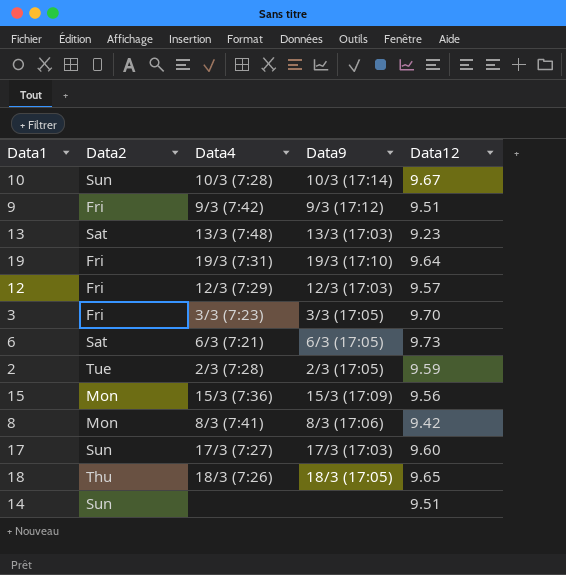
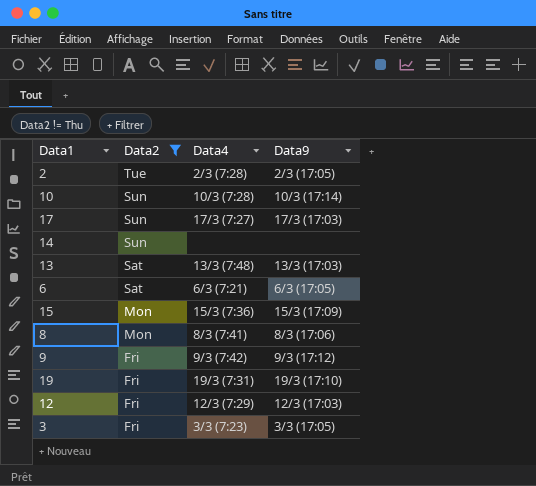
filter: none -> Data2 != Thu
row order: none -> Data2 descending
column Data12 | position: 5 -> none

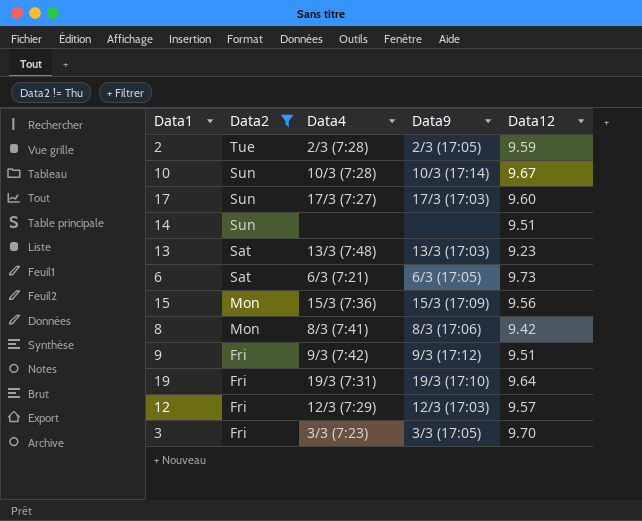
column Data12 | position: none -> 5

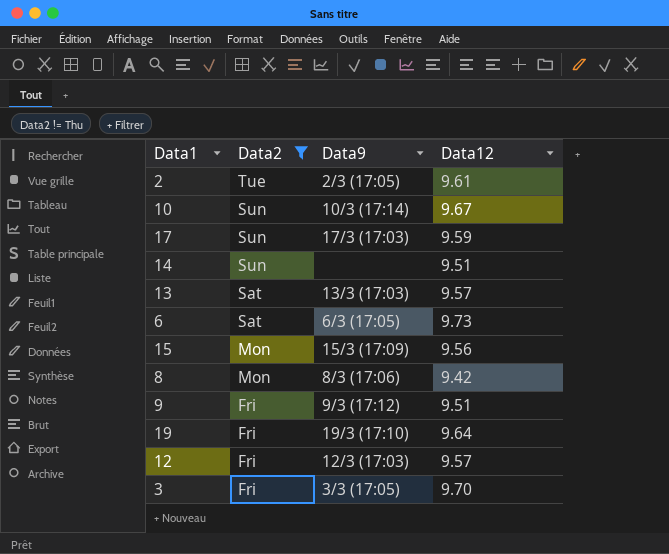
column Data4 | position: 3 -> none
2 | Data12: 9.59 -> 9.61
17 | Data12: 9.60 -> 9.59
13 | Data12: 9.23 -> 9.57

